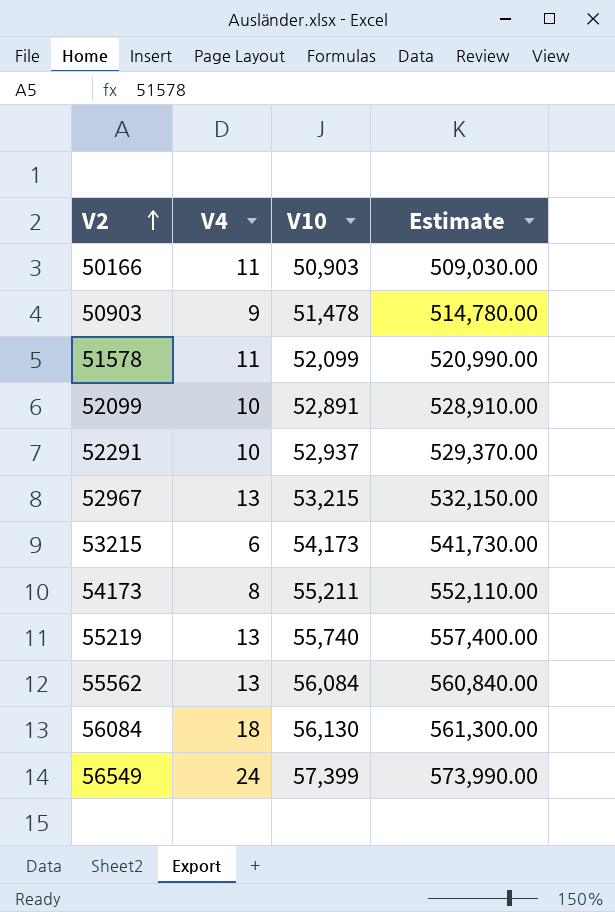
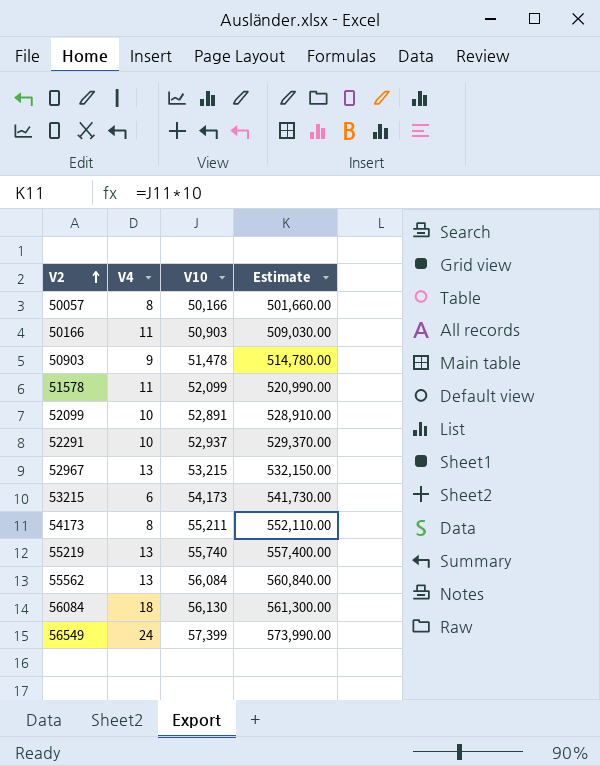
row 50057: none -> 8 | 50,166 | 501,660.00

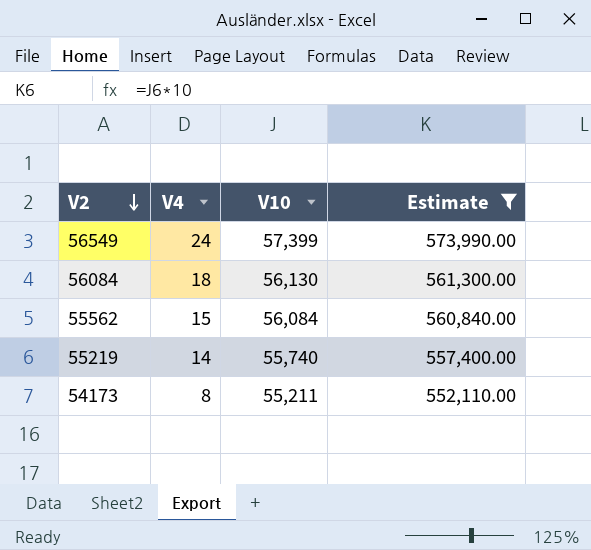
filter: none -> Estimate >= 552,110.00
row order: V2 ascending -> V2 descending
55562 | V4: 13 -> 15
55219 | V4: 13 -> 14

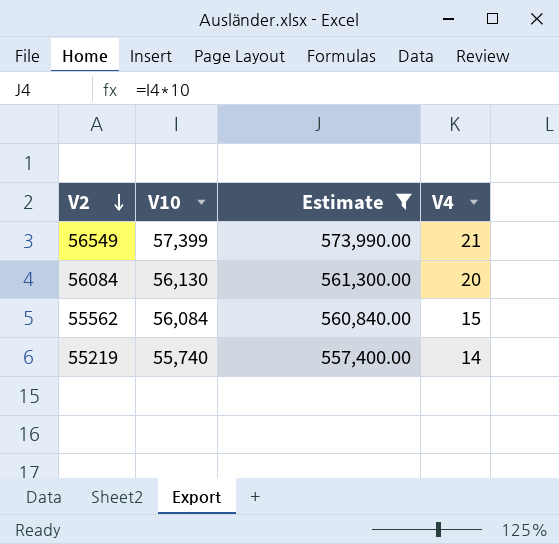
column V4 | position: 2 -> 4
row 54173: 8 | 55,211 | 552,110.00 -> none
56549 | V4: 24 -> 21
56084 | V4: 18 -> 20

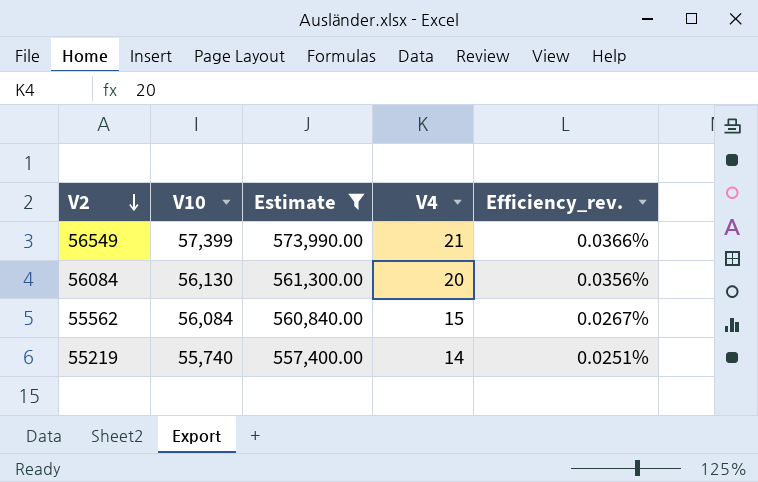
column Efficiency_rev. | formula: none -> [V4] / [V10]

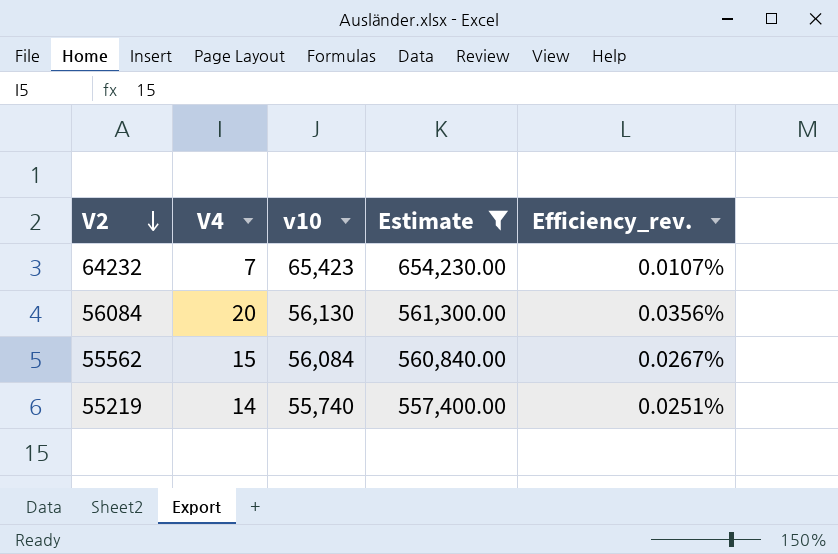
column V4 | position: 4 -> 2
column name: V10 -> v10
row 56549: 57,399 | 573,990.00 | 21 | 0.0366% -> none
row 64232: none -> 7 | 65,423 | 654,230.00 | 0.0107%

